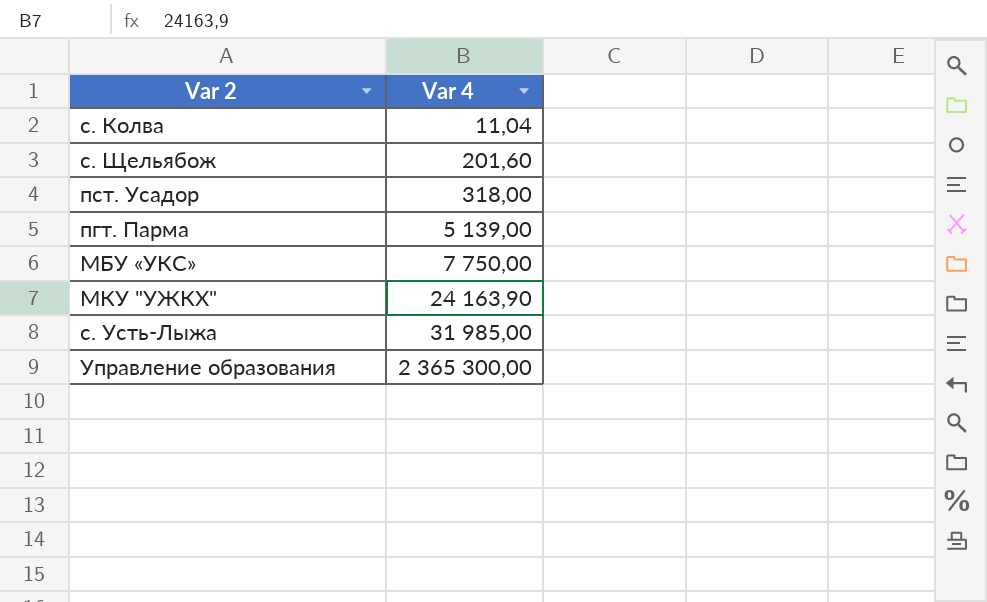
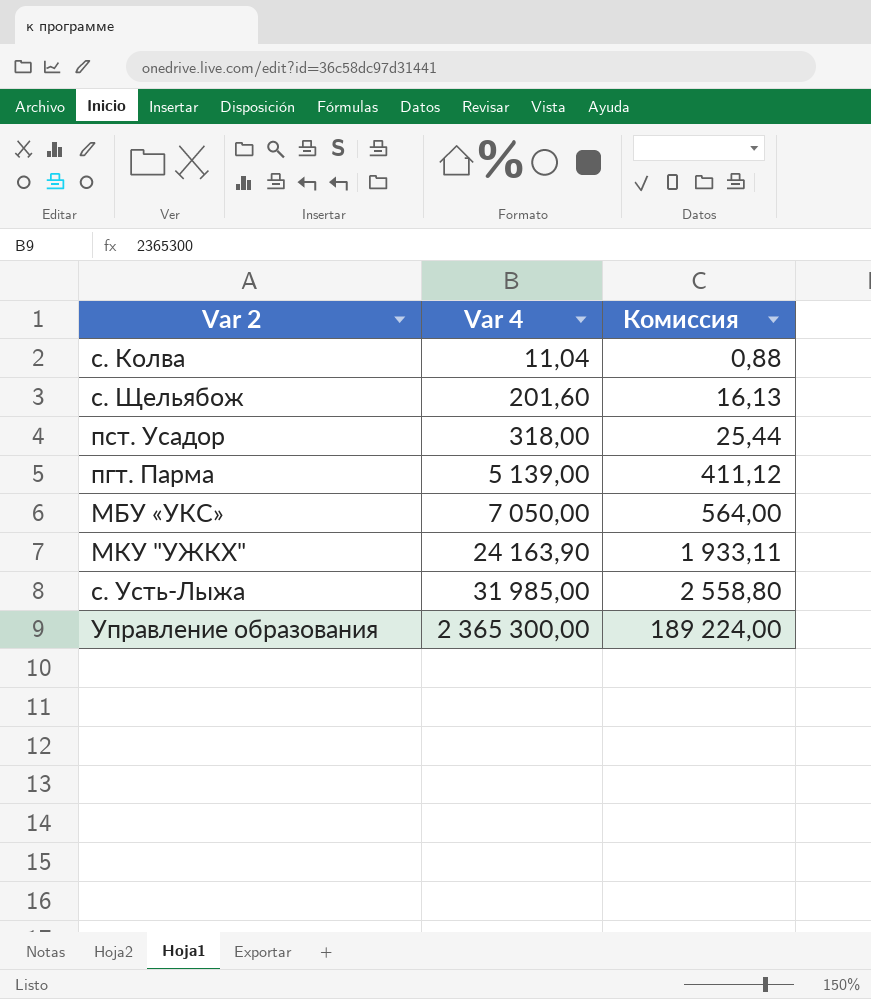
column Комиссия | formula: none -> [Var 4] * 0,08
МБУ «УКС» | Var 4: 7 750,00 -> 7 050,00

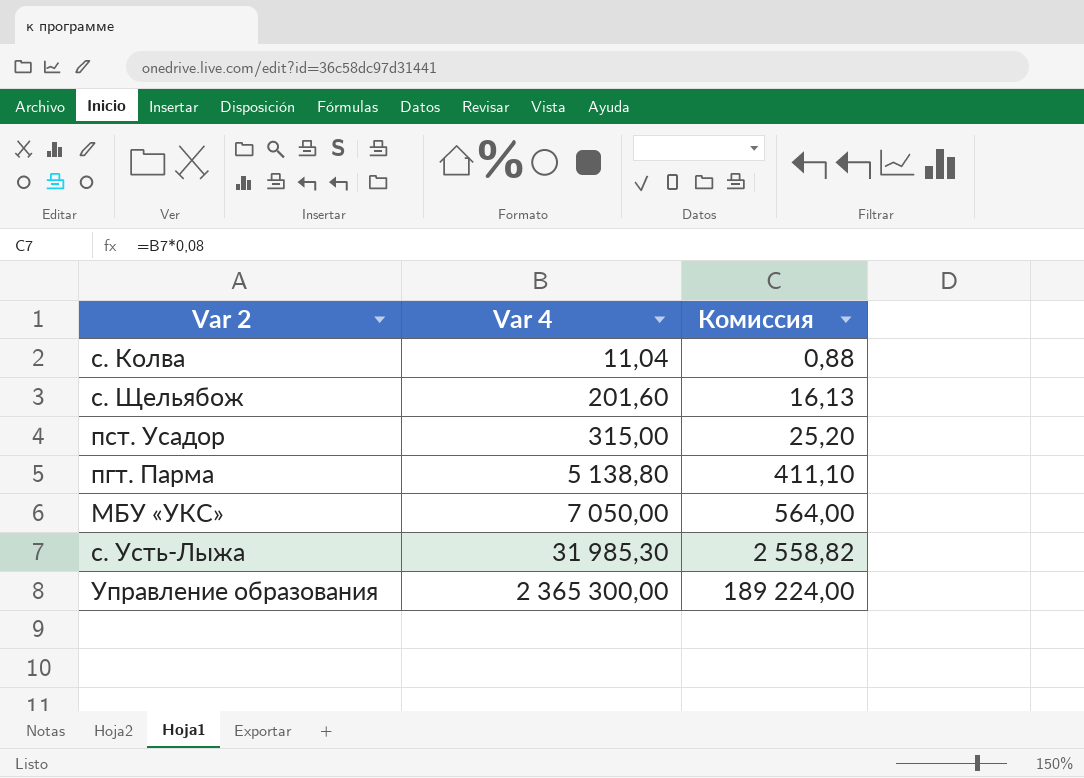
row МКУ "УЖКХ": 24 163,90 | 1 933,11 -> none
пст. Усадор | Var 4: 318,00 -> 315,00
пст. Усадор | Комиссия: 25,44 -> 25,20
пгт. Парма | Var 4: 5 139,00 -> 5 138,80
пгт. Парма | Комиссия: 411,12 -> 411,10
с. Усть-Лыжа | Var 4: 31 985,00 -> 31 985,30
с. Усть-Лыжа | Комиссия: 2 558,80 -> 2 558,82

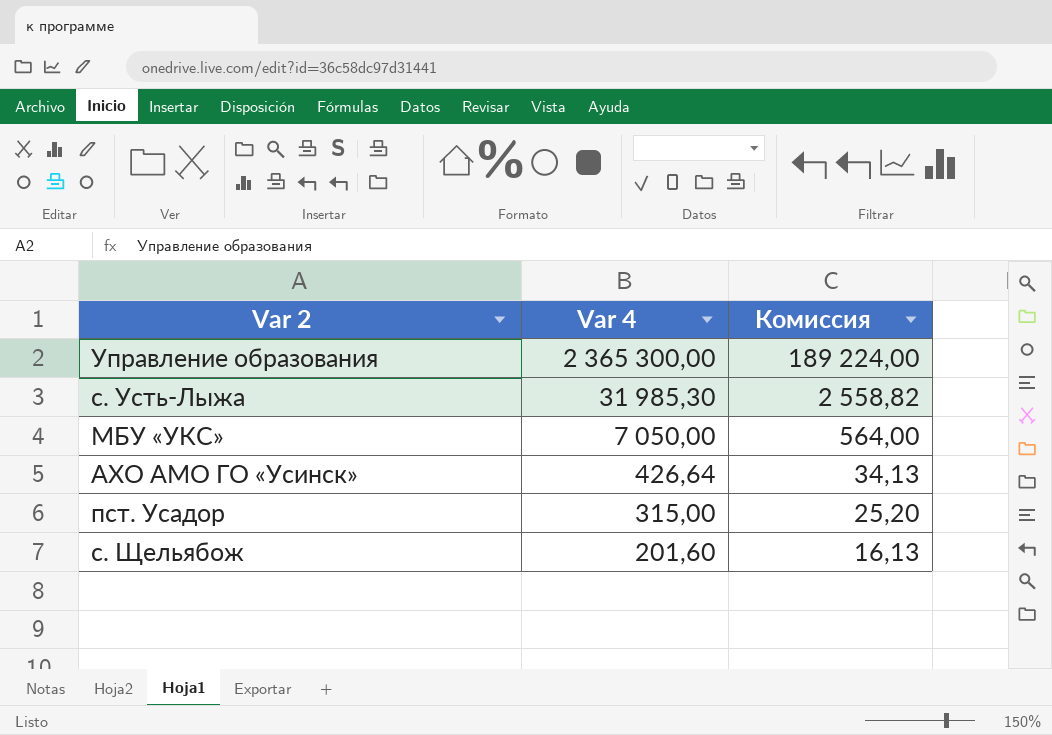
row order: Var 4 ascending -> Var 4 descending
row с. Колва: 11,04 | 0,88 -> none
row пгт. Парма: 5 138,80 | 411,10 -> none
row АХО АМО ГО «Усинск»: none -> 426,64 | 34,13

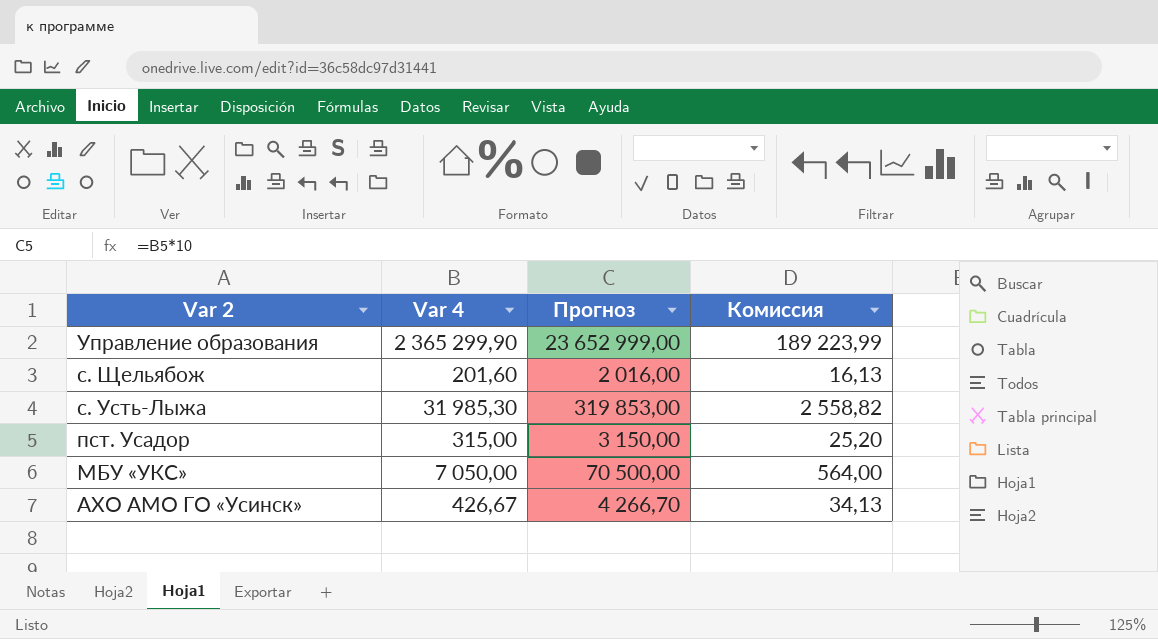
row order: Var 4 descending -> Var 2 descending
column Прогноз | formula: none -> [Var 4] * 10
Управление образования | Var 4: 2 365 300,00 -> 2 365 299,90
Управление образования | Комиссия: 189 224,00 -> 189 223,99
АХО АМО ГО «Усинск» | Var 4: 426,64 -> 426,67

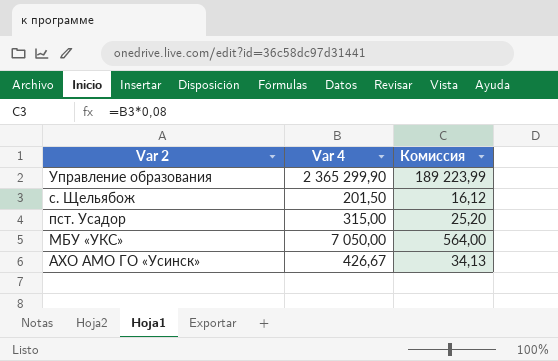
column Прогноз | formula: [Var 4] * 10 -> none
row с. Усть-Лыжа: 31 985,30 | 319 853,00 | 2 558,82 -> none
с. Щельябож | Var 4: 201,60 -> 201,50
с. Щельябож | Комиссия: 16,13 -> 16,12

